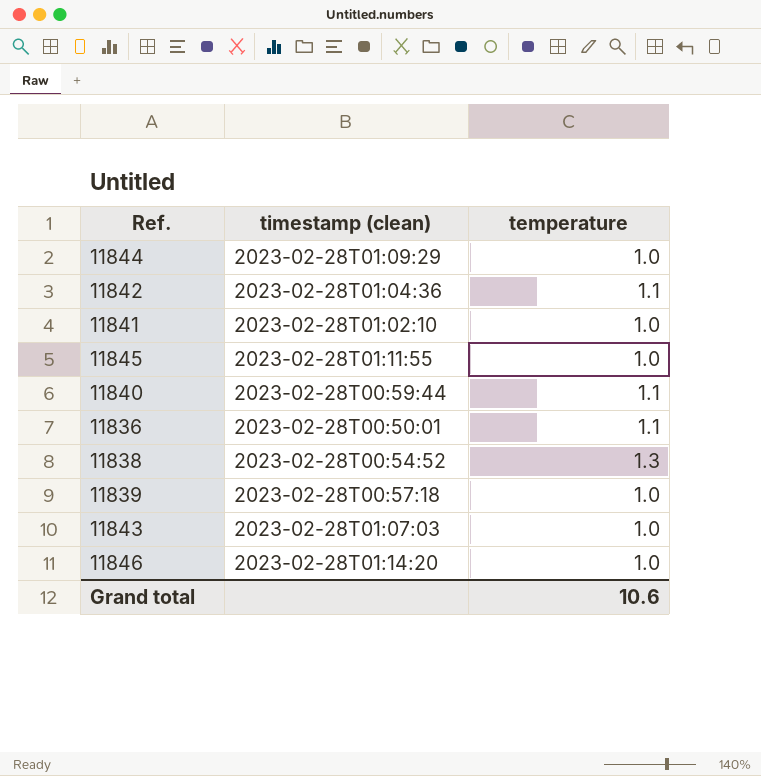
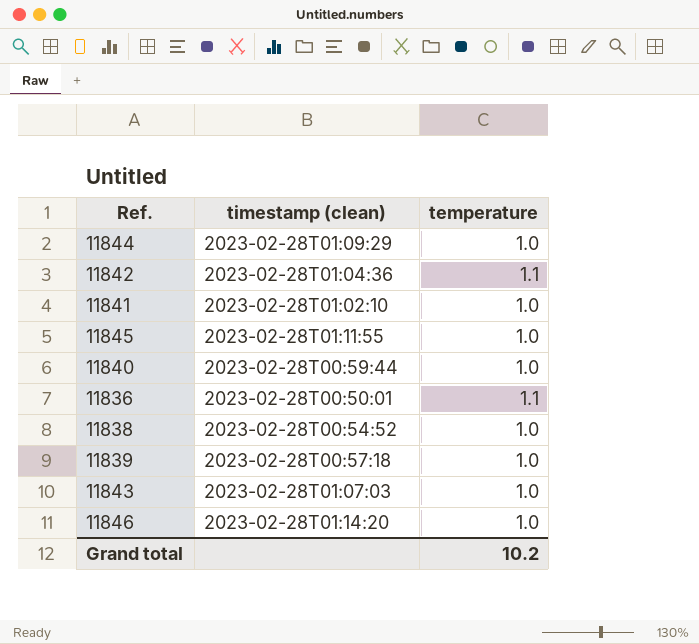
11840 | temperature: 1.1 -> 1.0
11838 | temperature: 1.3 -> 1.0
Grand total | temperature: 10.6 -> 10.2

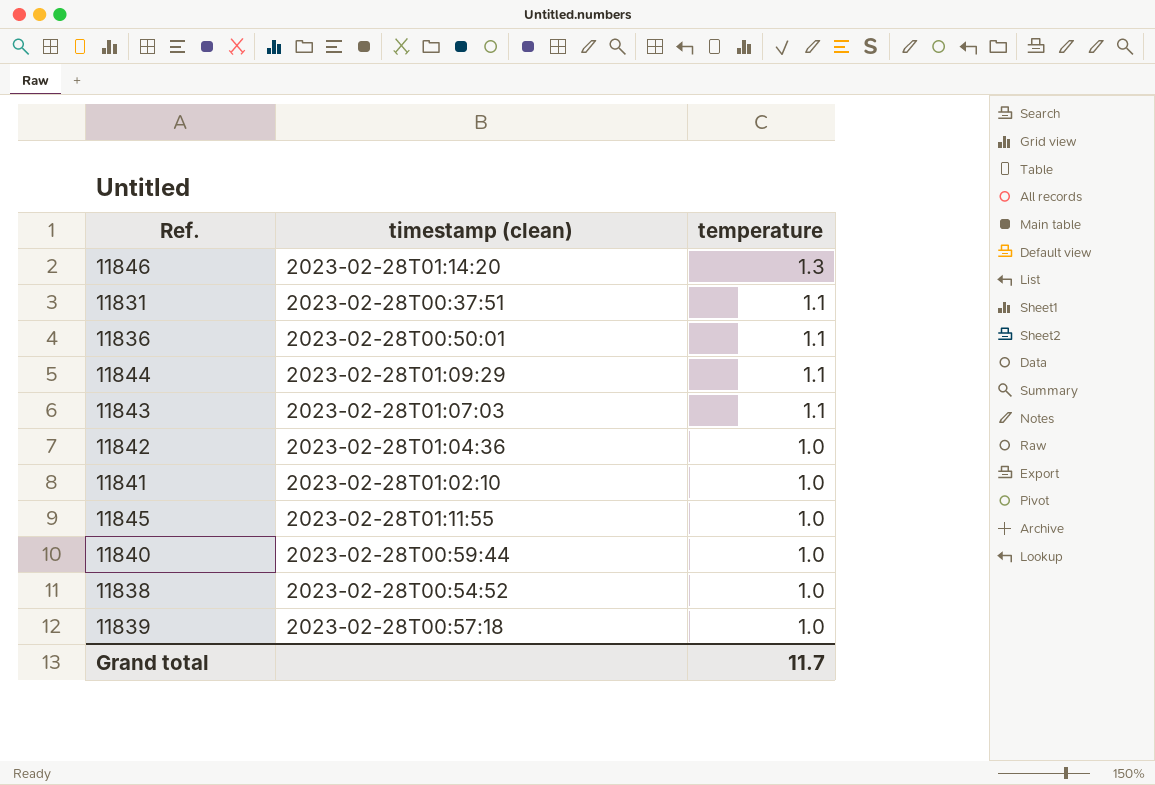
row order: none -> temperature descending
11846 | temperature: 1.0 -> 1.3
row 11831: none -> 2023-02-28T00:37:51 | 1.1
11844 | temperature: 1.0 -> 1.1
11843 | temperature: 1.0 -> 1.1
11842 | temperature: 1.1 -> 1.0
Grand total | temperature: 10.2 -> 11.7

